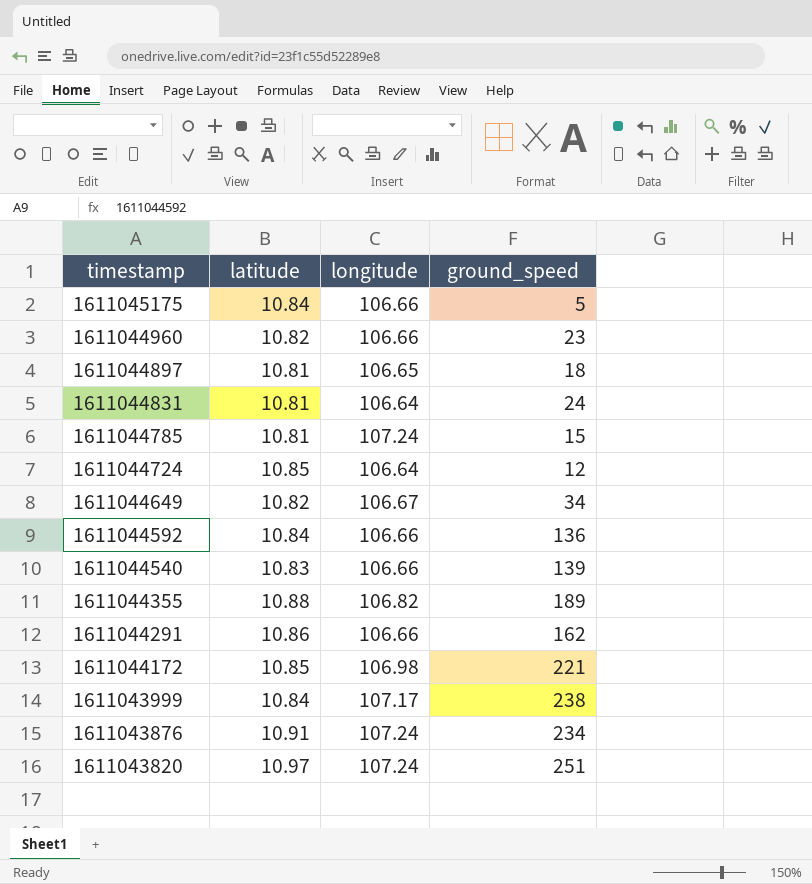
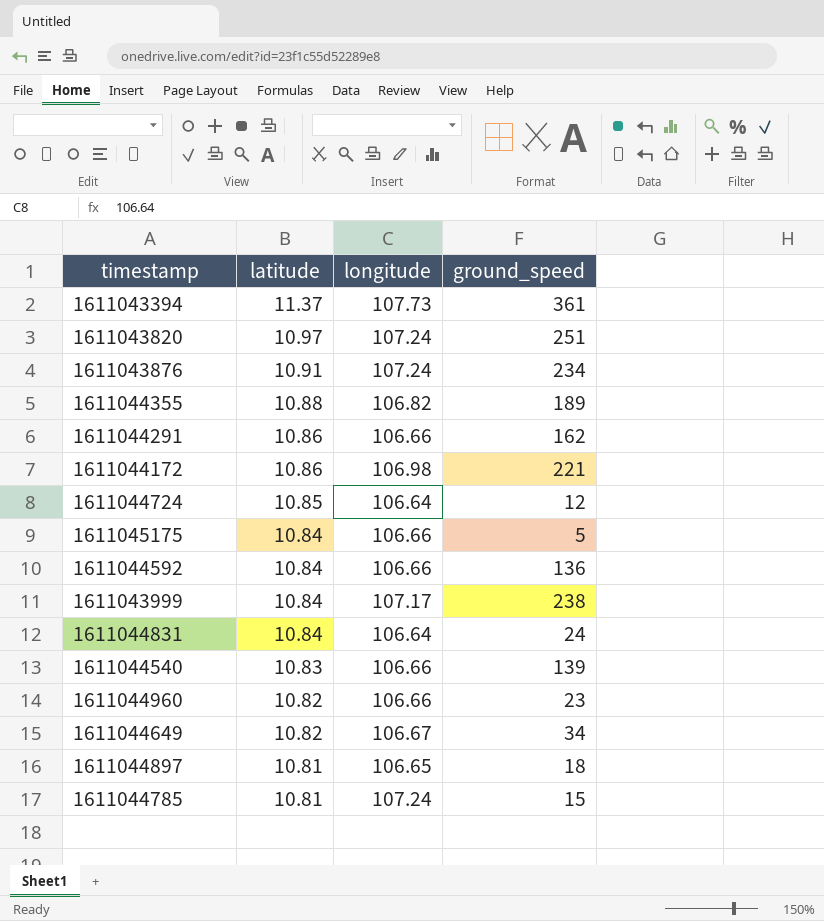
row order: timestamp descending -> latitude descending
row 1611043394: none -> 11.37 | 107.73 | 361
1611044172 | latitude: 10.85 -> 10.86
1611044831 | latitude: 10.81 -> 10.84

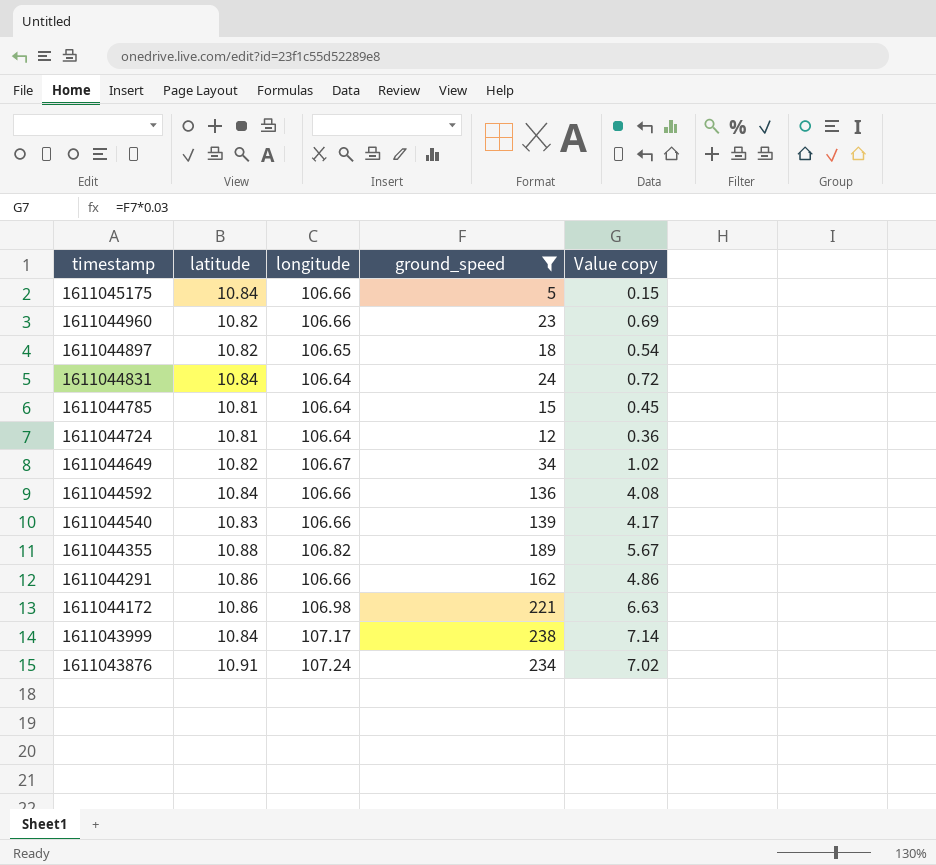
filter: none -> ground_speed <= 238
row order: latitude descending -> timestamp descending
column Value copy | formula: none -> [ground_speed] * 0.03
1611044897 | latitude: 10.81 -> 10.82
1611044785 | longitude: 107.24 -> 106.64
1611044724 | latitude: 10.85 -> 10.81

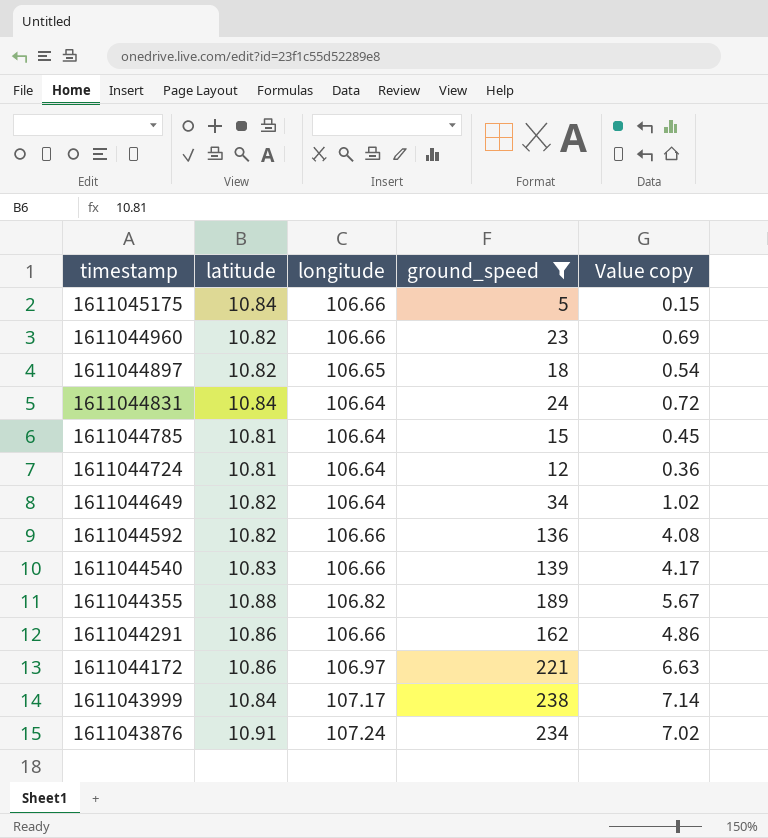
1611044649 | longitude: 106.67 -> 106.64
1611044592 | latitude: 10.84 -> 10.82
1611044172 | longitude: 106.98 -> 106.97

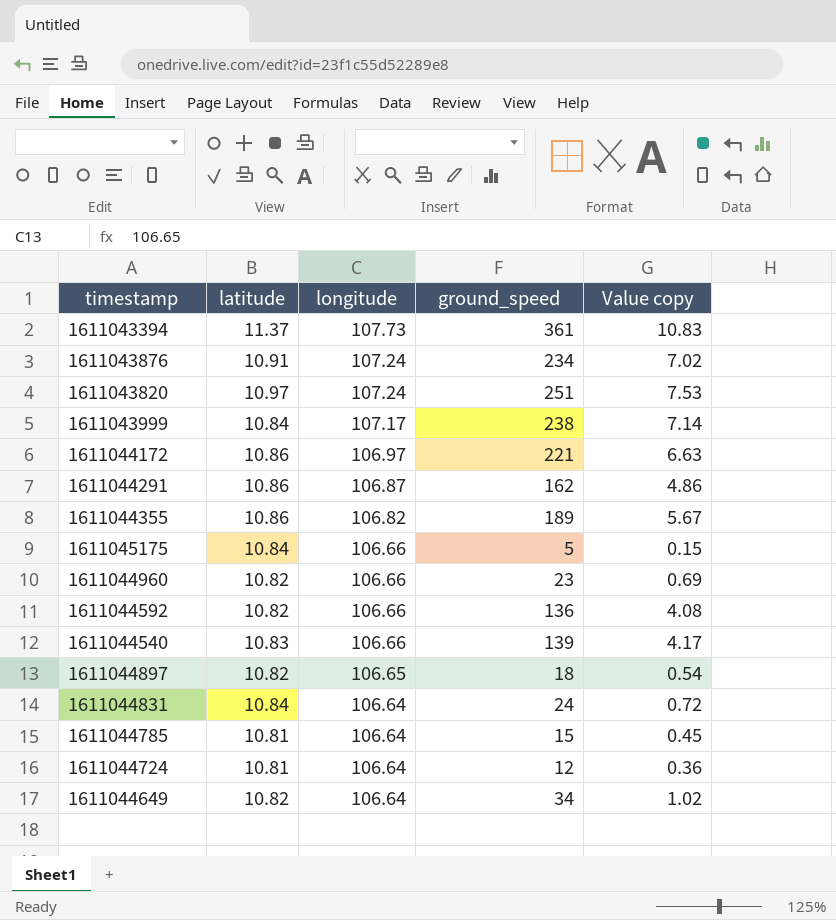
filter: ground_speed <= 238 -> none
row order: timestamp descending -> longitude descending
1611044291 | longitude: 106.66 -> 106.87
1611044355 | latitude: 10.88 -> 10.86

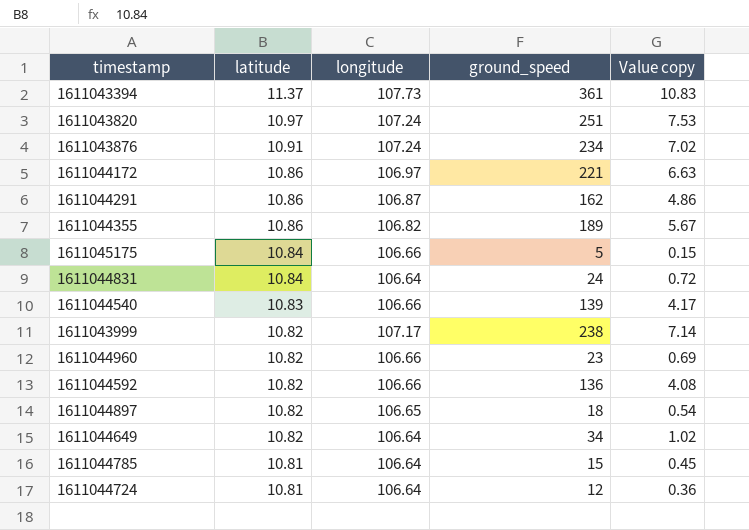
row order: longitude descending -> latitude descending
1611043999 | latitude: 10.84 -> 10.82

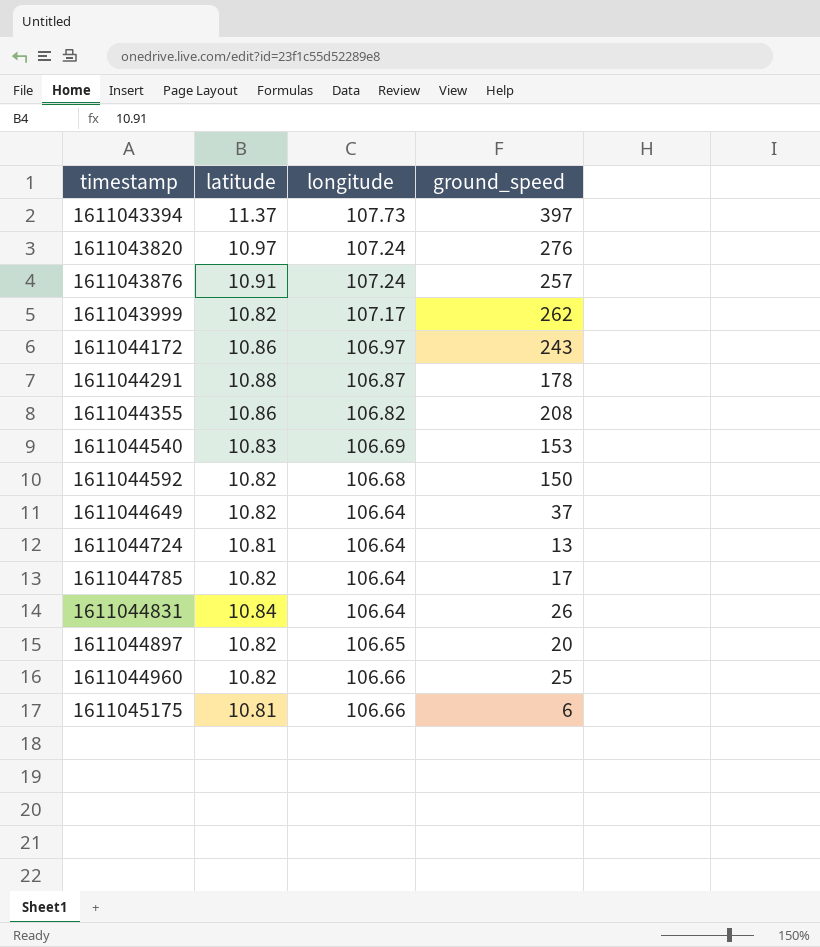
row order: latitude descending -> timestamp ascending
column Value copy | formula: [ground_speed] * 0.03 -> none
1611043394 | ground_speed: 361 -> 397
1611043820 | ground_speed: 251 -> 276
1611043876 | ground_speed: 234 -> 257
1611043999 | ground_speed: 238 -> 262
1611044172 | ground_speed: 221 -> 243
1611044291 | latitude: 10.86 -> 10.88
1611044291 | ground_speed: 162 -> 178
1611044355 | ground_speed: 189 -> 208
1611044540 | longitude: 106.66 -> 106.69
1611044540 | ground_speed: 139 -> 153
1611044592 | longitude: 106.66 -> 106.68
1611044592 | ground_speed: 136 -> 150
1611044649 | ground_speed: 34 -> 37
1611044724 | ground_speed: 12 -> 13
1611044785 | latitude: 10.81 -> 10.82
1611044785 | ground_speed: 15 -> 17
1611044831 | ground_speed: 24 -> 26
1611044897 | ground_speed: 18 -> 20
1611044960 | ground_speed: 23 -> 25
1611045175 | latitude: 10.84 -> 10.81
1611045175 | ground_speed: 5 -> 6

